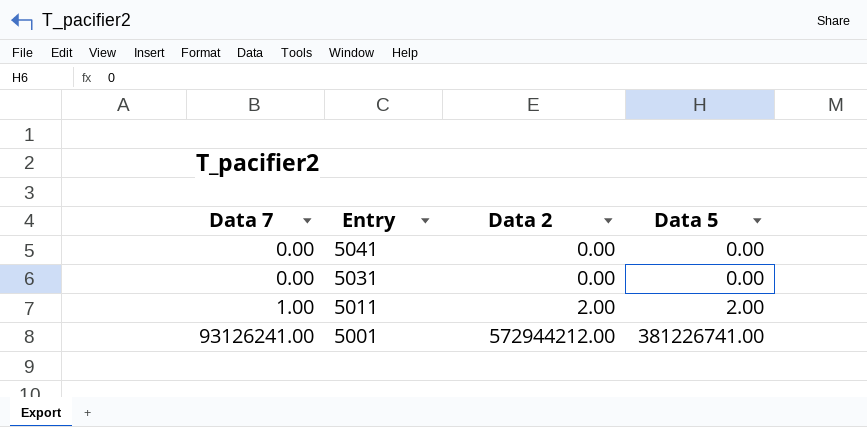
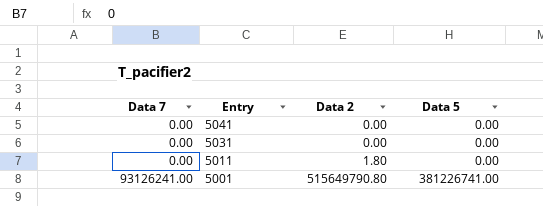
5011 | Data 7: 1.00 -> 0.00
5011 | Data 2: 2.00 -> 1.80
5011 | Data 5: 2.00 -> 0.00
5001 | Data 2: 572944212.00 -> 515649790.80

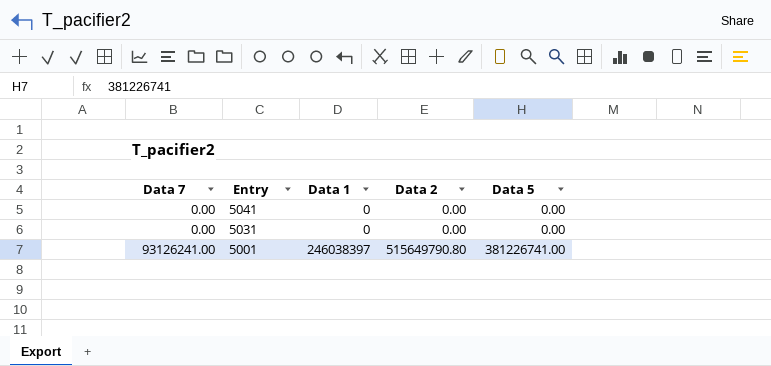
column Data 1 | position: none -> 3
row 5011: 0.00 | 1.80 | 0.00 -> none

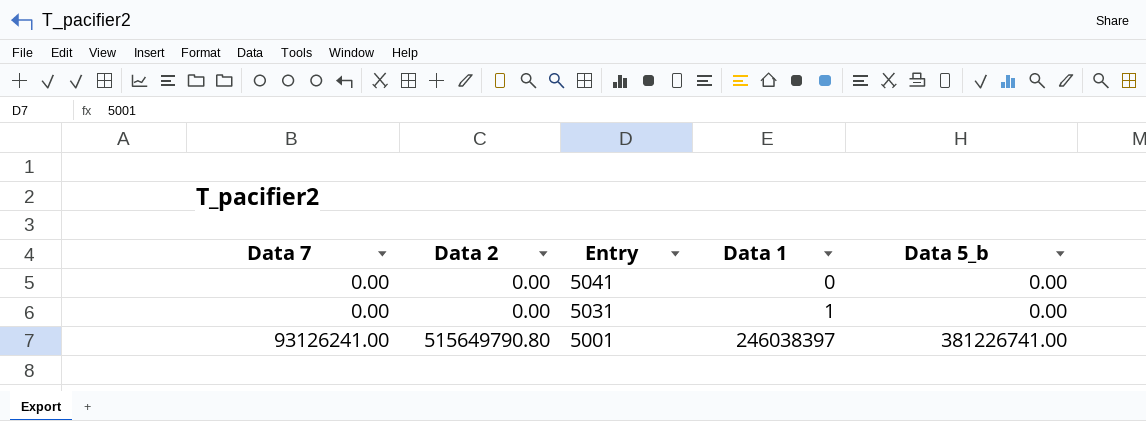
column Data 2 | position: 4 -> 2
column name: Data 5 -> Data 5_b
5031 | Data 1: 0 -> 1

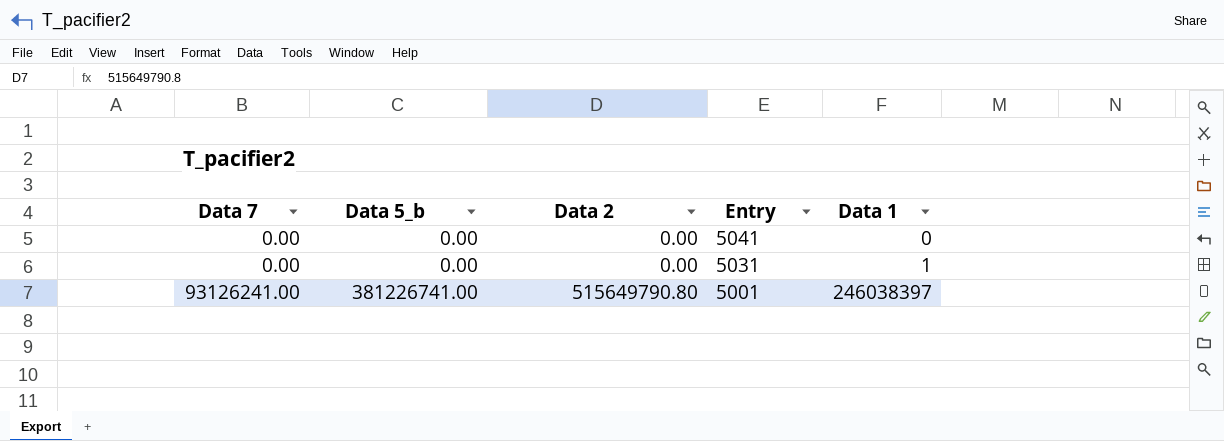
column Data 5_b | position: 5 -> 2

